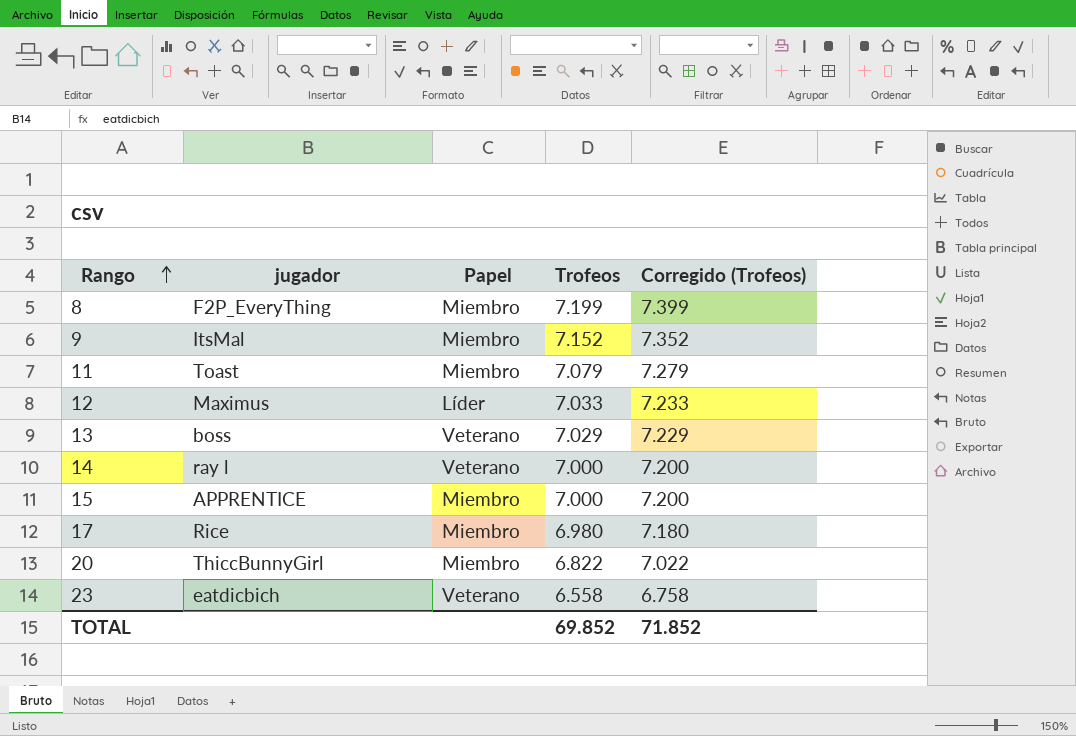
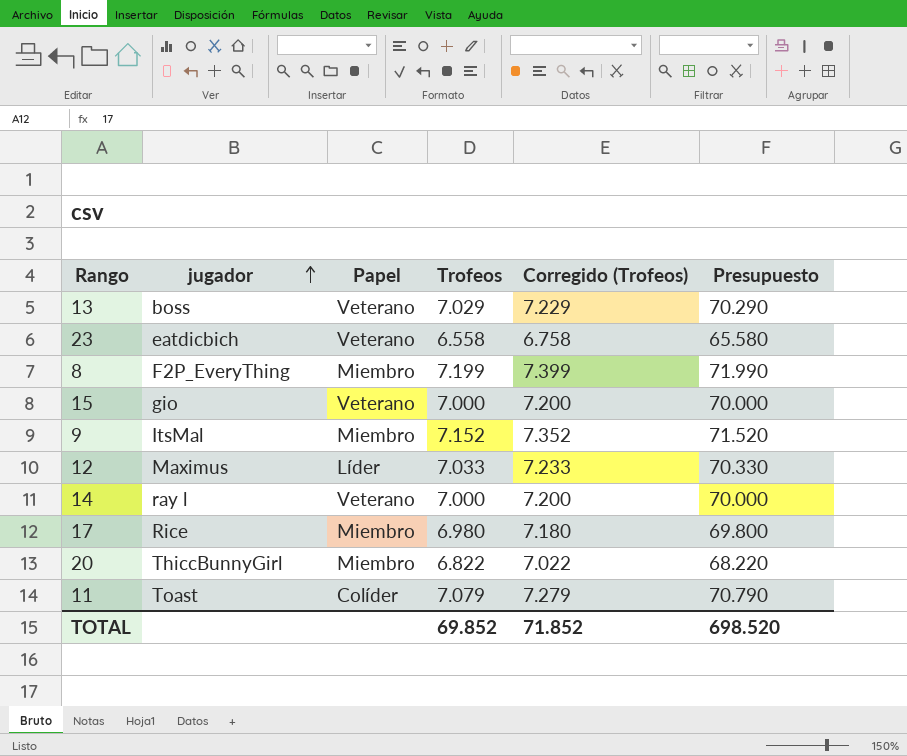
row order: Rango ascending -> jugador ascending
column Presupuesto | formula: none -> [Trofeos] * 10
15 | jugador: APPRENTICE -> gio
15 | Papel: Miembro -> Veterano
11 | Papel: Miembro -> Colíder

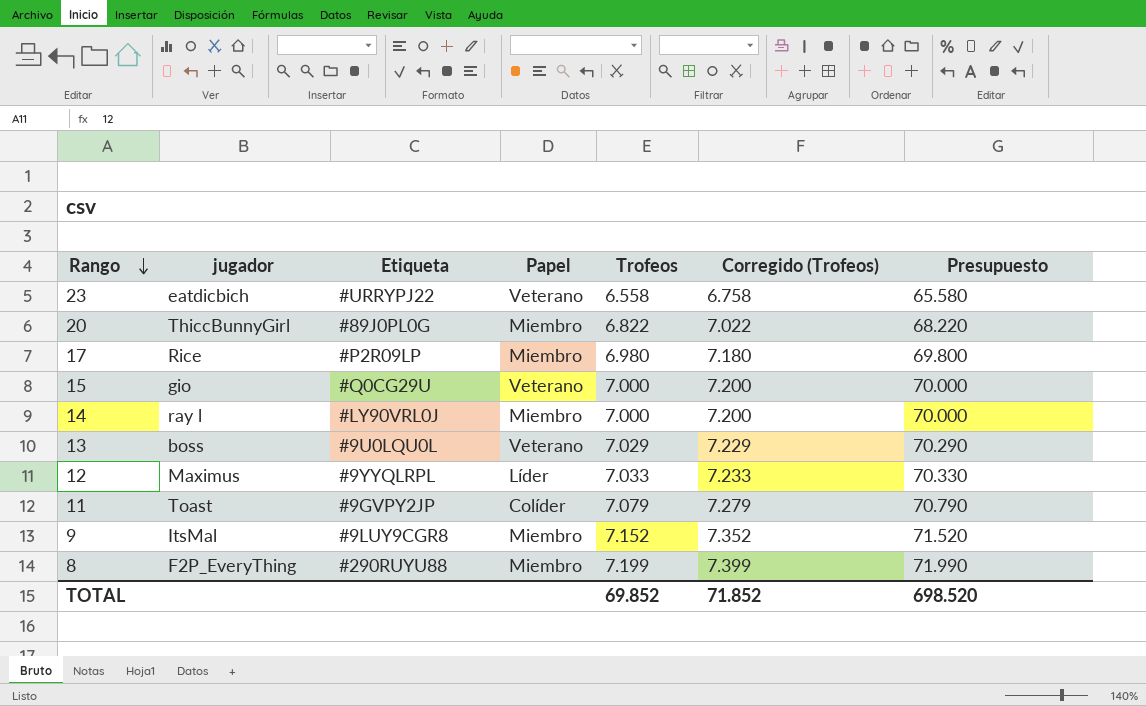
row order: jugador ascending -> Rango descending
column Etiqueta | position: none -> 3
14 | Papel: Veterano -> Miembro

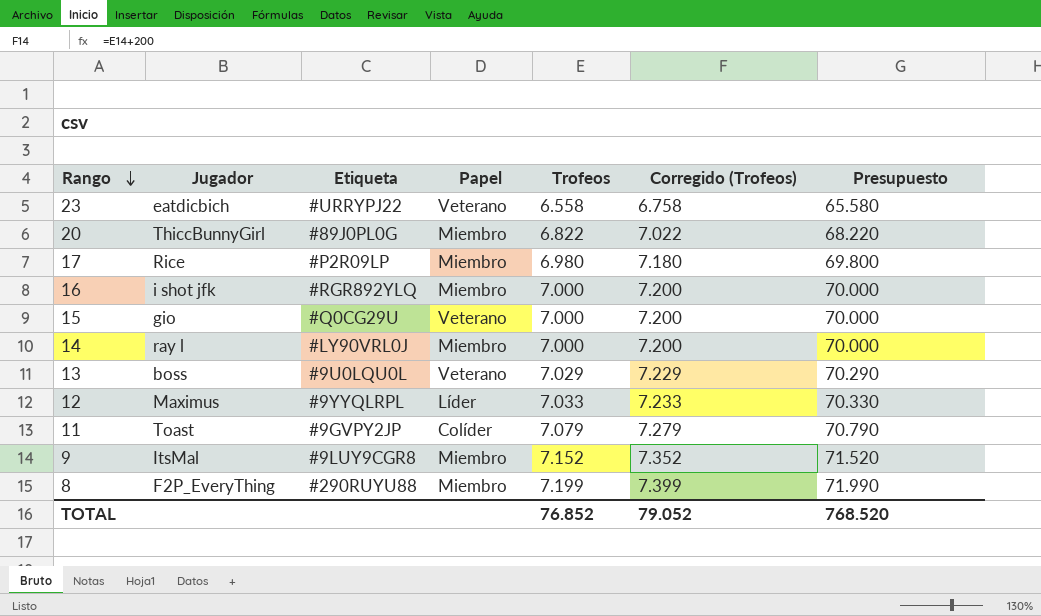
column name: jugador -> Jugador
row 16: none -> i shot jfk | #RGR892YLQ | Miembro | 7.000 | 7.200 | 70.000
TOTAL | Trofeos: 69.852 -> 76.852
TOTAL | Corregido (Trofeos): 71.852 -> 79.052
TOTAL | Presupuesto: 698.520 -> 768.520

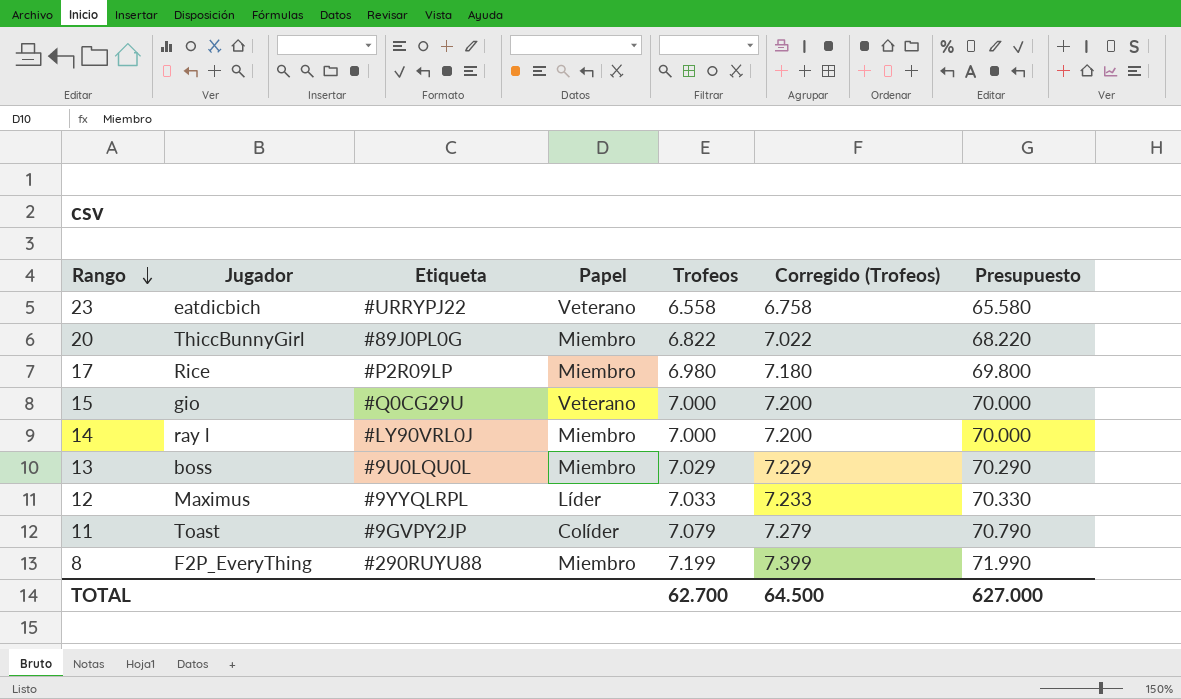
row 16: i shot jfk | #RGR892YLQ | Miembro | 7.000 | 7.200 | 70.000 -> none
row 9: ItsMal | #9LUY9CGR8 | Miembro | 7.152 | 7.352 | 71.520 -> none
13 | Papel: Veterano -> Miembro
TOTAL | Trofeos: 76.852 -> 62.700
TOTAL | Corregido (Trofeos): 79.052 -> 64.500
TOTAL | Presupuesto: 768.520 -> 627.000

